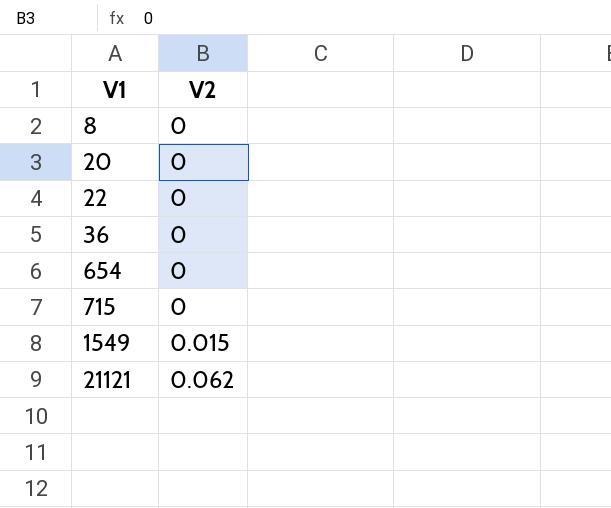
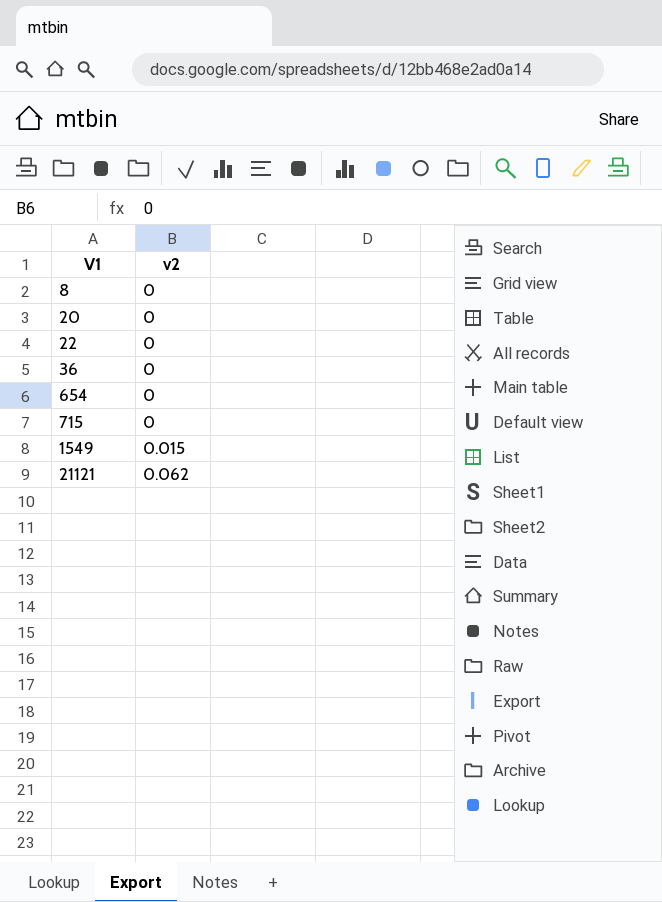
column name: V2 -> v2

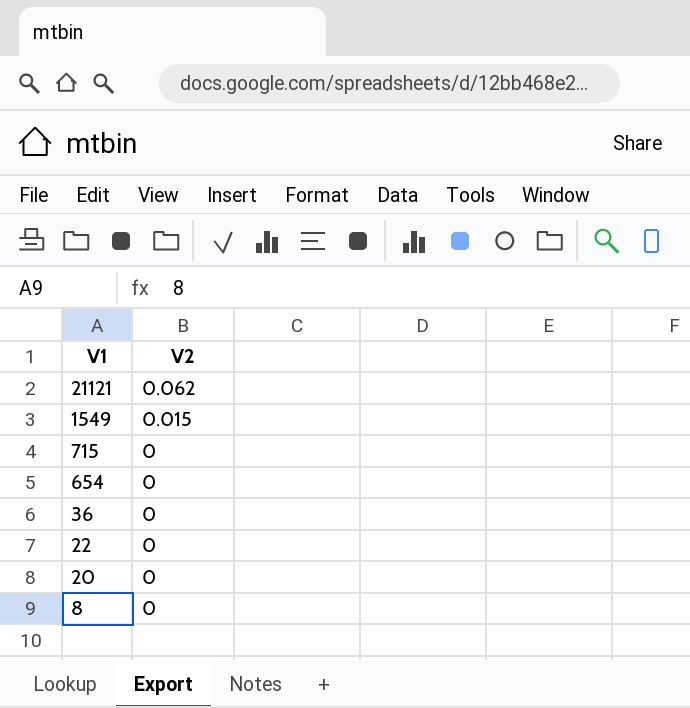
row order: V1 ascending -> V1 descending
column name: v2 -> V2

